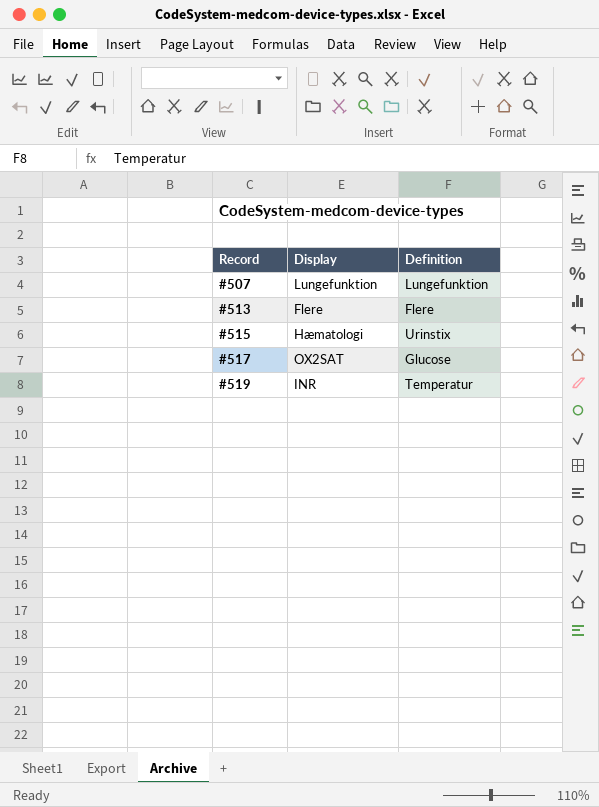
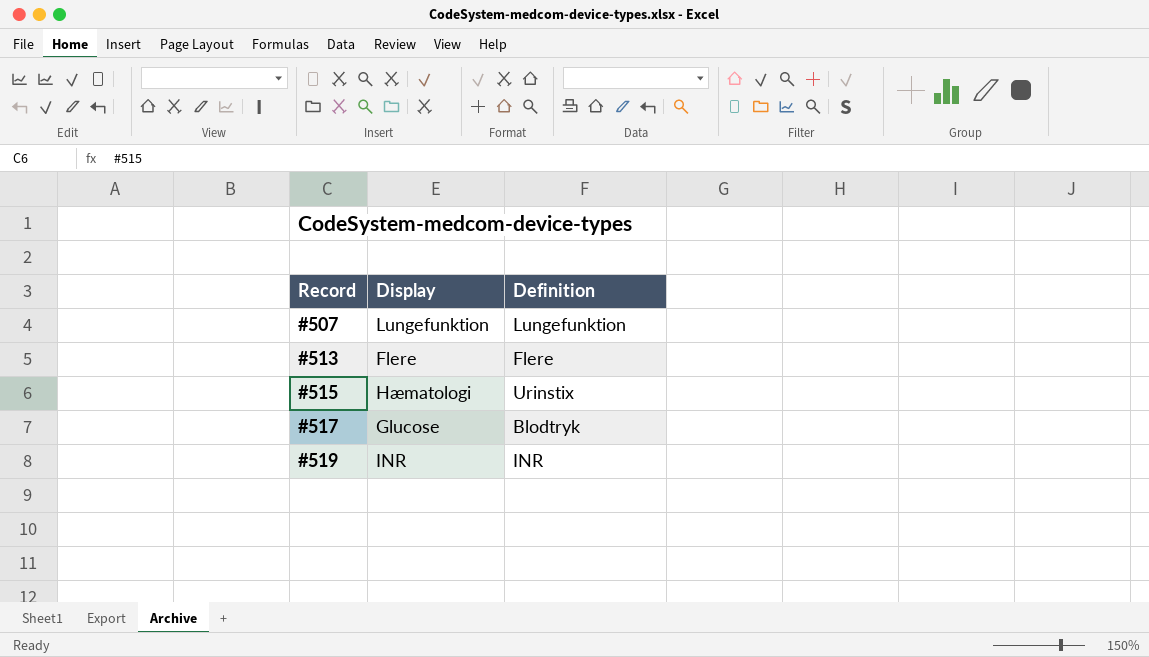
#517 | Display: OX2SAT -> Glucose
#517 | Definition: Glucose -> Blodtryk
#519 | Definition: Temperatur -> INR

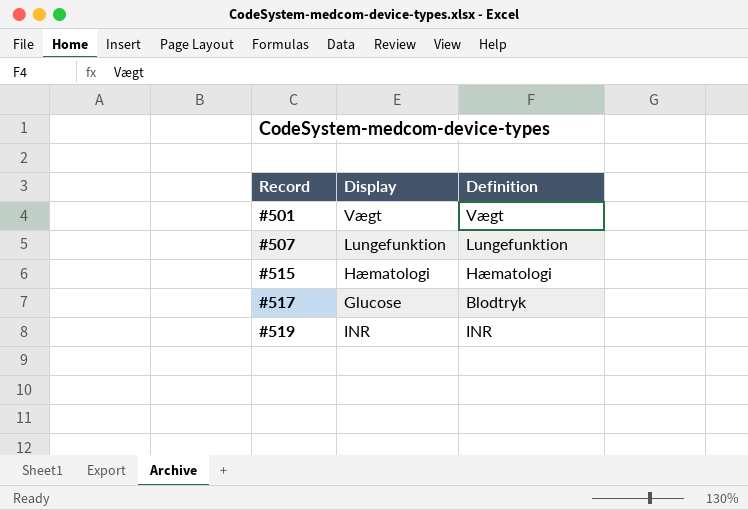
row #513: Flere | Flere -> none
row #501: none -> Vægt | Vægt
#515 | Definition: Urinstix -> Hæmatologi

